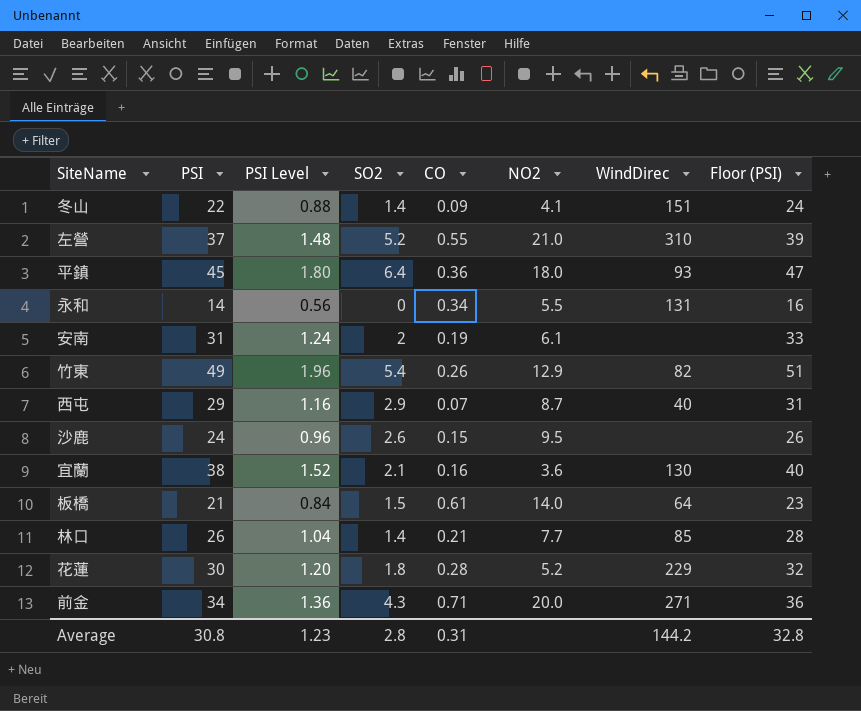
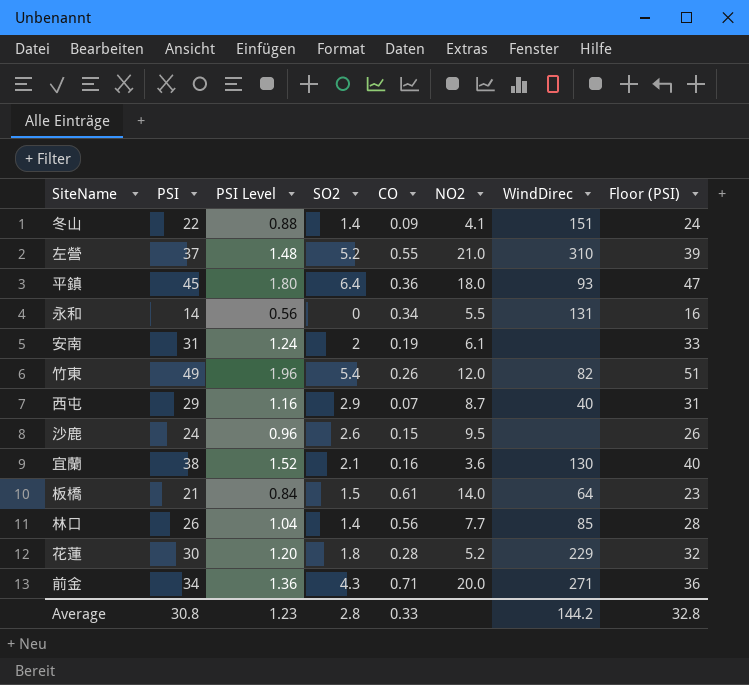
竹東 | NO2: 12.9 -> 12.0
林口 | CO: 0.21 -> 0.56
Average | CO: 0.31 -> 0.33

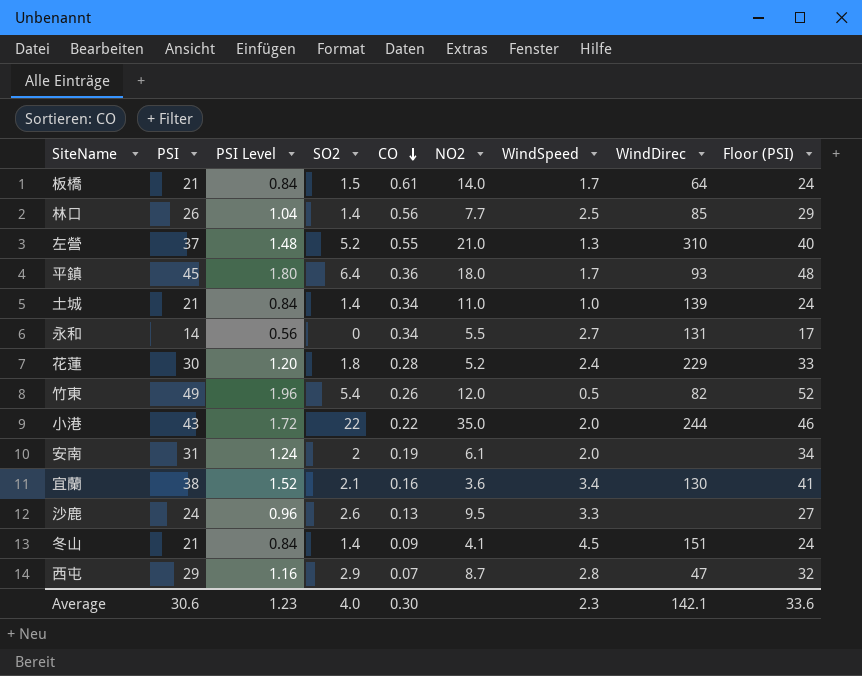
row order: none -> CO descending
column WindSpeed | position: none -> 7
column Floor (PSI) | formula: [PSI] + 2 -> [PSI] + 3
row 前金: 34 | 1.36 | 4.3 | 0.71 | 20.0 | 271 | 36 -> none
row 土城: none -> 21 | 0.84 | 1.4 | 0.34 | 11.0 | 1.0 | 139 | 24
row 小港: none -> 43 | 1.72 | 22 | 0.22 | 35.0 | 2.0 | 244 | 46
沙鹿 | CO: 0.15 -> 0.13
冬山 | PSI: 22 -> 21
冬山 | PSI Level: 0.88 -> 0.84
西屯 | WindDirec: 40 -> 47
Average | PSI: 30.8 -> 30.6
Average | SO2: 2.8 -> 4.0
Average | CO: 0.33 -> 0.30
Average | WindDirec: 144.2 -> 142.1
Average | Floor (PSI): 32.8 -> 33.6

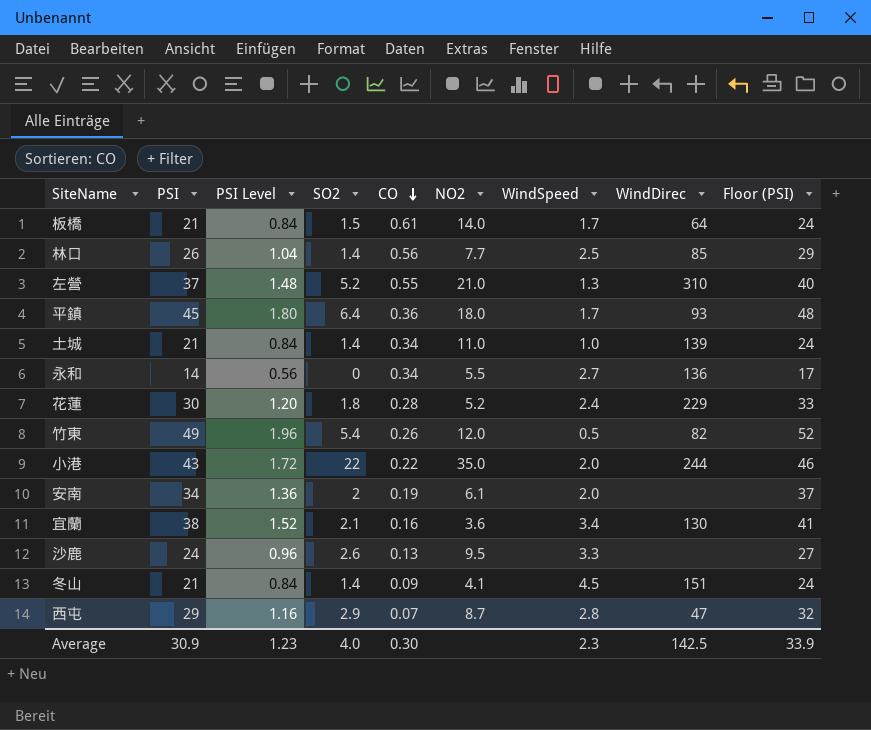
永和 | WindDirec: 131 -> 136
安南 | PSI: 31 -> 34
安南 | PSI Level: 1.24 -> 1.36
安南 | Floor (PSI): 34 -> 37
Average | PSI: 30.6 -> 30.9
Average | WindDirec: 142.1 -> 142.5
Average | Floor (PSI): 33.6 -> 33.9

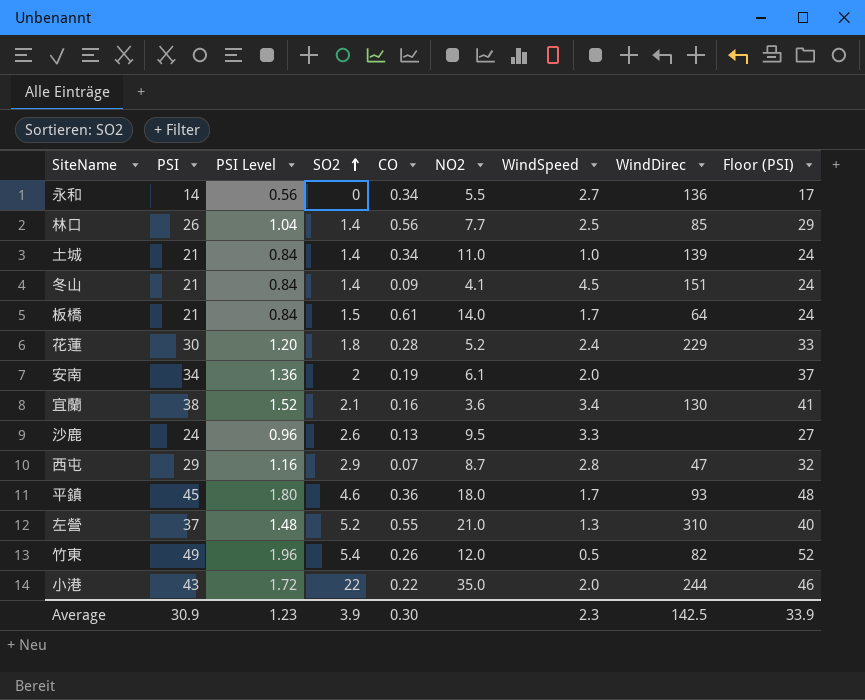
row order: CO descending -> SO2 ascending
平鎮 | SO2: 6.4 -> 4.6
Average | SO2: 4.0 -> 3.9

